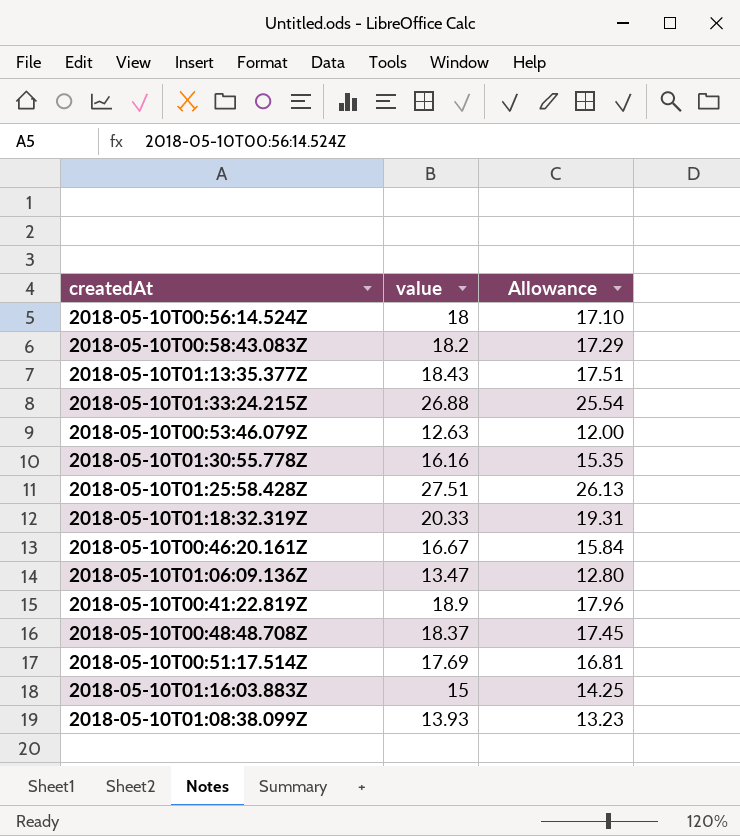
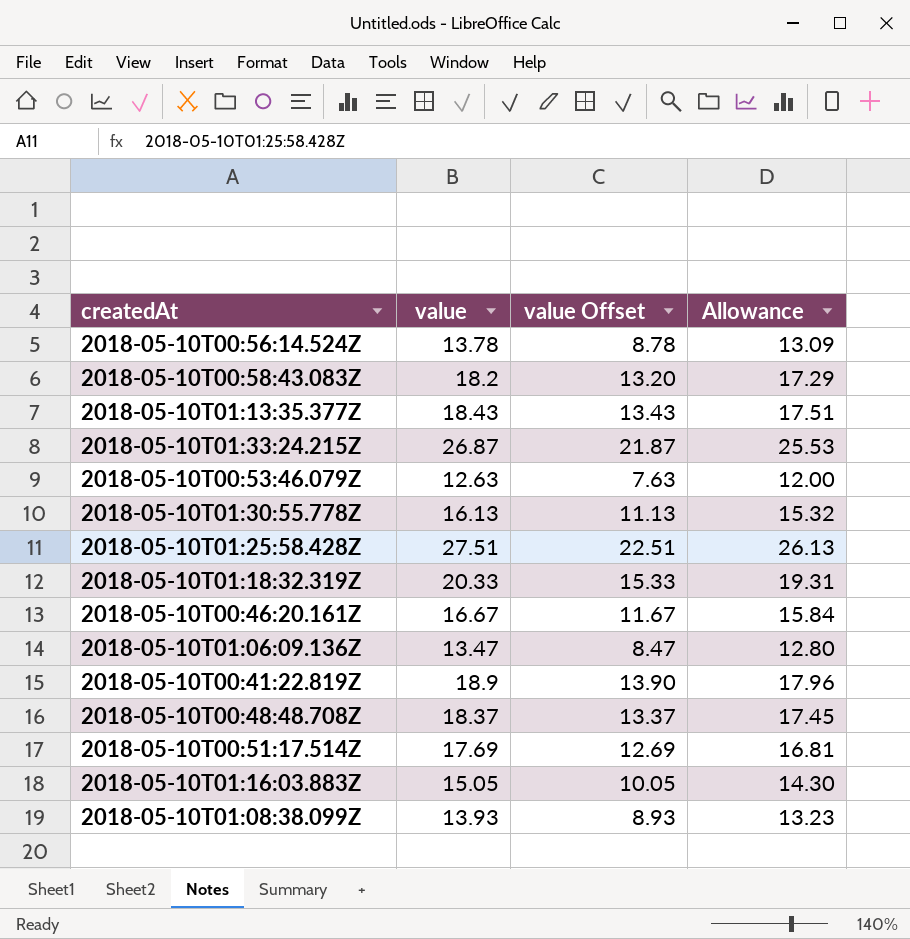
column value Offset | formula: none -> [value] - 5
2018-05-10T00:56:14.524Z | value: 18 -> 13.78
2018-05-10T00:56:14.524Z | Allowance: 17.10 -> 13.09
2018-05-10T01:33:24.215Z | value: 26.88 -> 26.87
2018-05-10T01:33:24.215Z | Allowance: 25.54 -> 25.53
2018-05-10T01:30:55.778Z | value: 16.16 -> 16.13
2018-05-10T01:30:55.778Z | Allowance: 15.35 -> 15.32
2018-05-10T01:16:03.883Z | value: 15 -> 15.05
2018-05-10T01:16:03.883Z | Allowance: 14.25 -> 14.30

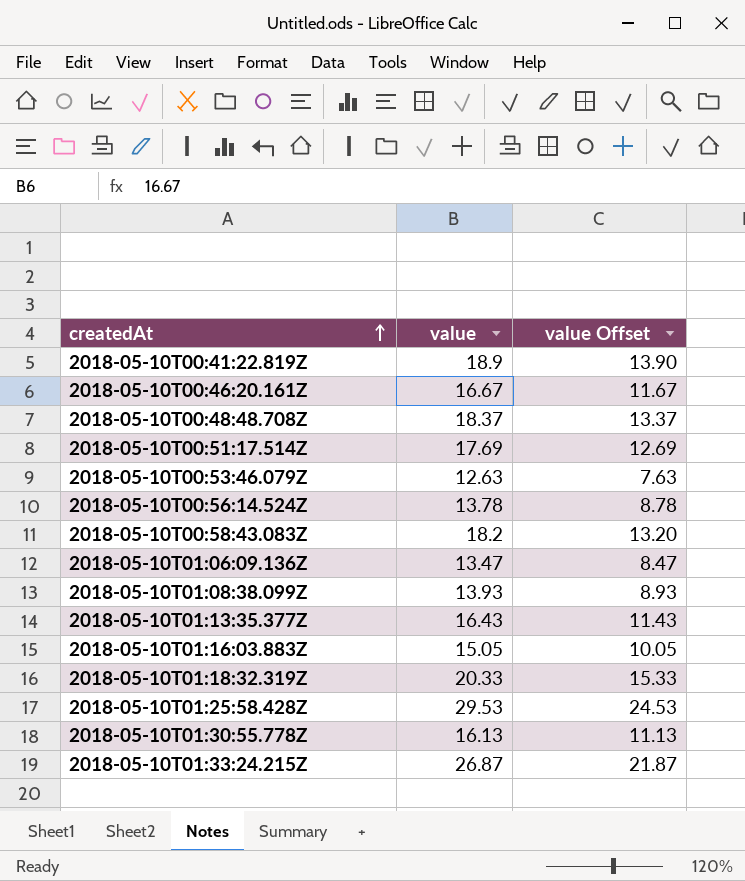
row order: none -> createdAt ascending
column Allowance | formula: [value] * 0.95 -> none
2018-05-10T01:13:35.377Z | value: 18.43 -> 16.43
2018-05-10T01:13:35.377Z | value Offset: 13.43 -> 11.43
2018-05-10T01:25:58.428Z | value: 27.51 -> 29.53
2018-05-10T01:25:58.428Z | value Offset: 22.51 -> 24.53

